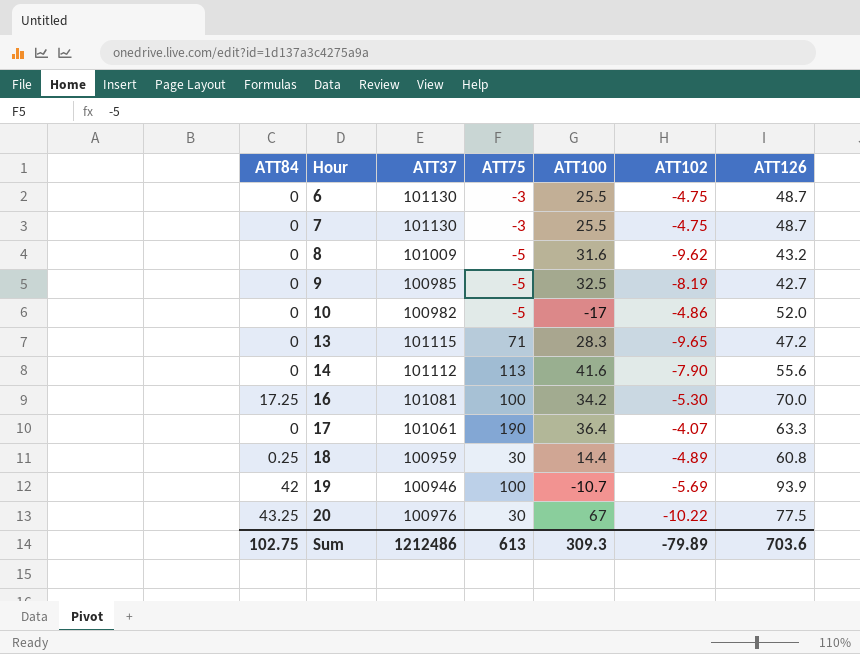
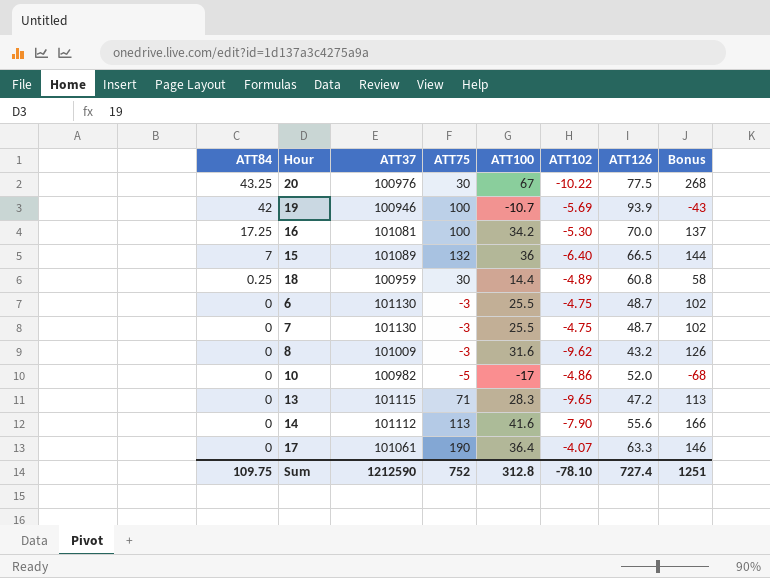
row order: Hour ascending -> ATT84 descending
column Bonus | formula: none -> [ATT100] * 4
row 9: 0 | 100985 | -5 | 32.5 | -8.19 | 42.7 -> none
row 15: none -> 7 | 101089 | 132 | 36 | -6.40 | 66.5 | 144
8 | ATT75: -5 -> -3
Sum | ATT84: 102.75 -> 109.75
Sum | ATT37: 1212486 -> 1212590
Sum | ATT75: 613 -> 752
Sum | ATT100: 309.3 -> 312.8
Sum | ATT102: -79.89 -> -78.10
Sum | ATT126: 703.6 -> 727.4

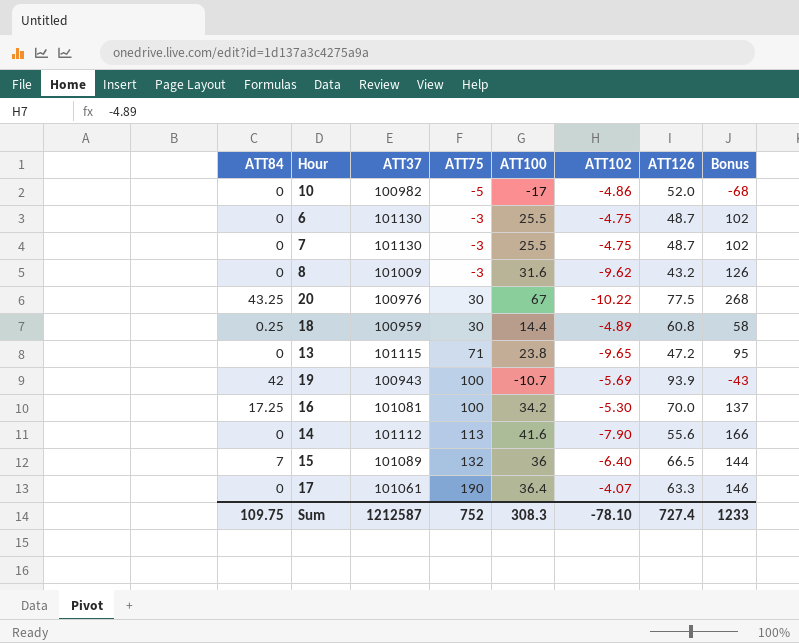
row order: ATT84 descending -> ATT75 ascending
13 | ATT100: 28.3 -> 23.8
13 | Bonus: 113 -> 95
19 | ATT37: 100946 -> 100943
Sum | ATT37: 1212590 -> 1212587
Sum | ATT100: 312.8 -> 308.3
Sum | Bonus: 1251 -> 1233

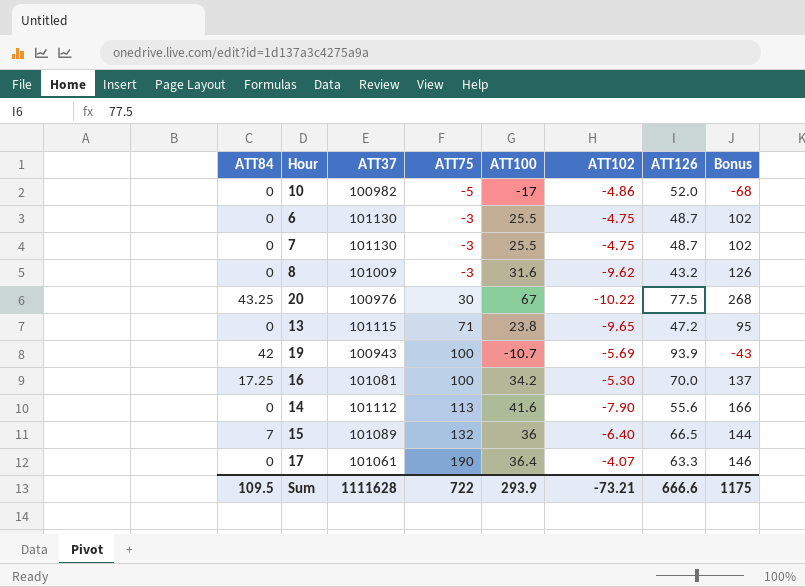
row 18: 0.25 | 100959 | 30 | 14.4 | -4.89 | 60.8 | 58 -> none
Sum | ATT84: 109.75 -> 109.5
Sum | ATT37: 1212587 -> 1111628
Sum | ATT75: 752 -> 722
Sum | ATT100: 308.3 -> 293.9
Sum | ATT102: -78.10 -> -73.21
Sum | ATT126: 727.4 -> 666.6
Sum | Bonus: 1233 -> 1175

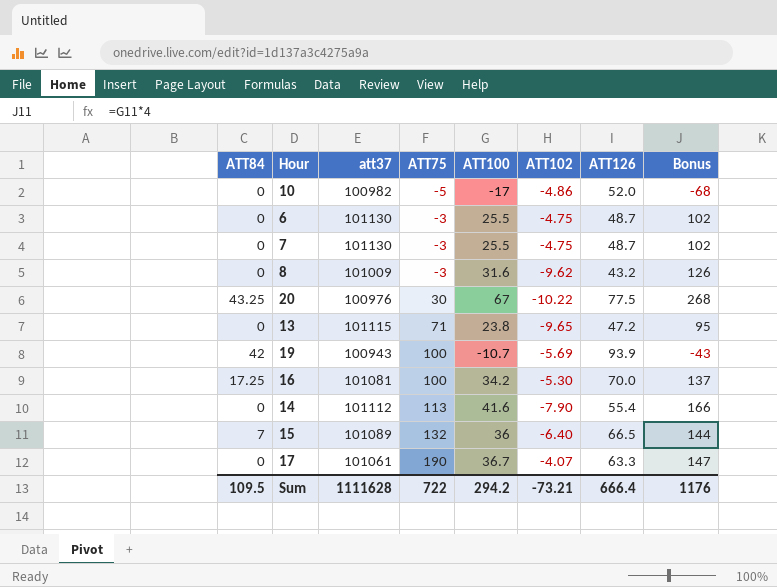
column name: ATT37 -> att37
14 | ATT126: 55.6 -> 55.4
17 | ATT100: 36.4 -> 36.7
17 | Bonus: 146 -> 147
Sum | ATT100: 293.9 -> 294.2
Sum | ATT126: 666.6 -> 666.4
Sum | Bonus: 1175 -> 1176

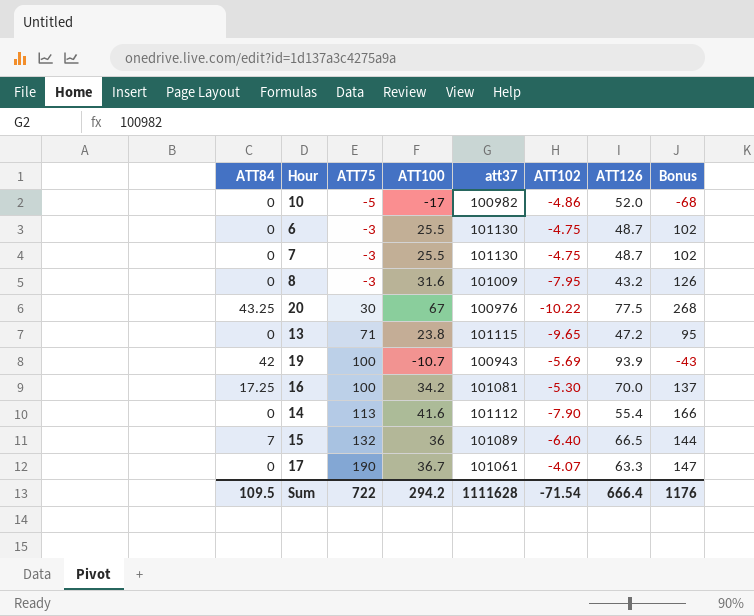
column att37 | position: 3 -> 5
8 | ATT102: -9.62 -> -7.95
Sum | ATT102: -73.21 -> -71.54

